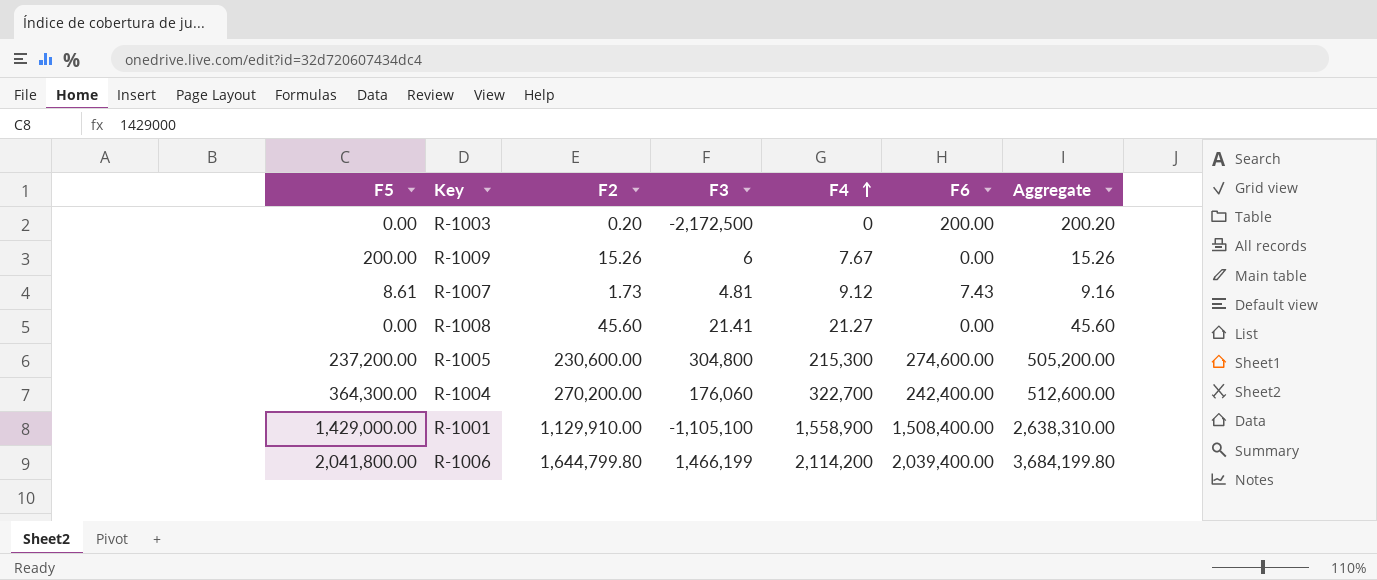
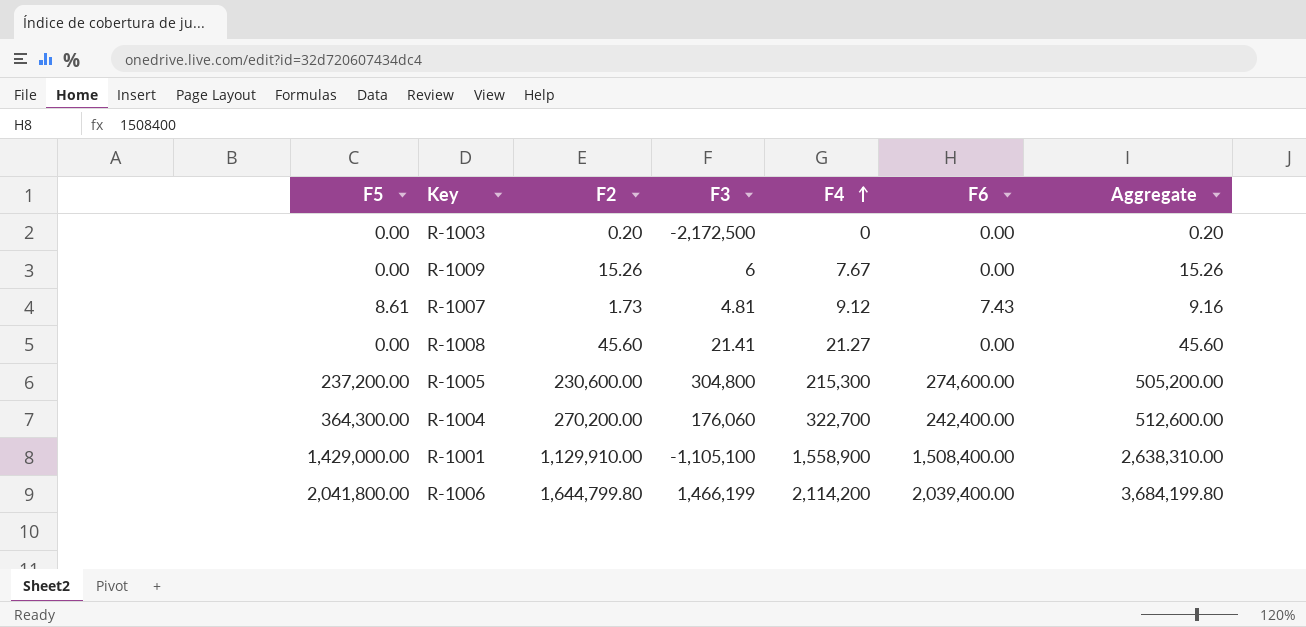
R-1003 | F6: 200.00 -> 0.00
R-1003 | Aggregate: 200.20 -> 0.20
R-1009 | F5: 200.00 -> 0.00

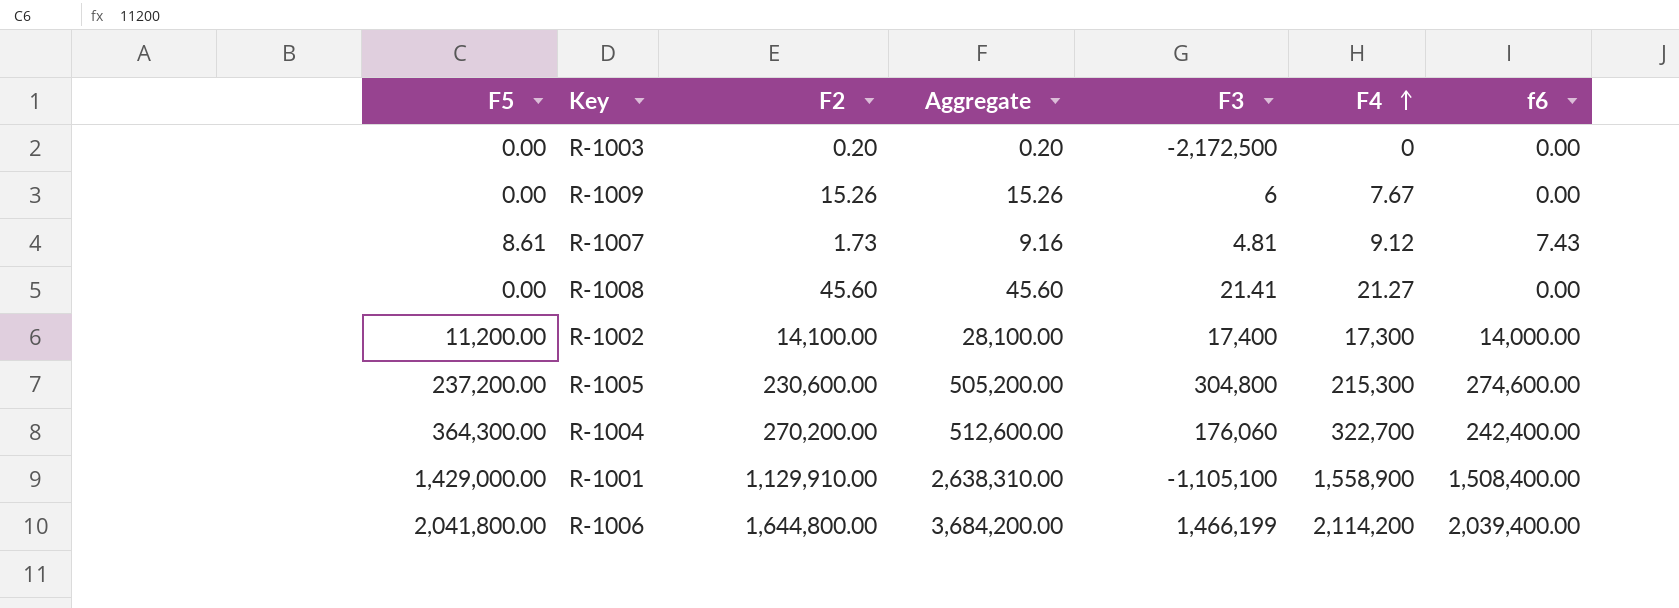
column Aggregate | position: 7 -> 4
column name: F6 -> f6
row R-1002: none -> 11,200.00 | 14,100.00 | 28,100.00 | 17,400 | 17,300 | 14,000.00
R-1006 | F2: 1,644,799.80 -> 1,644,800.00
R-1006 | Aggregate: 3,684,199.80 -> 3,684,200.00

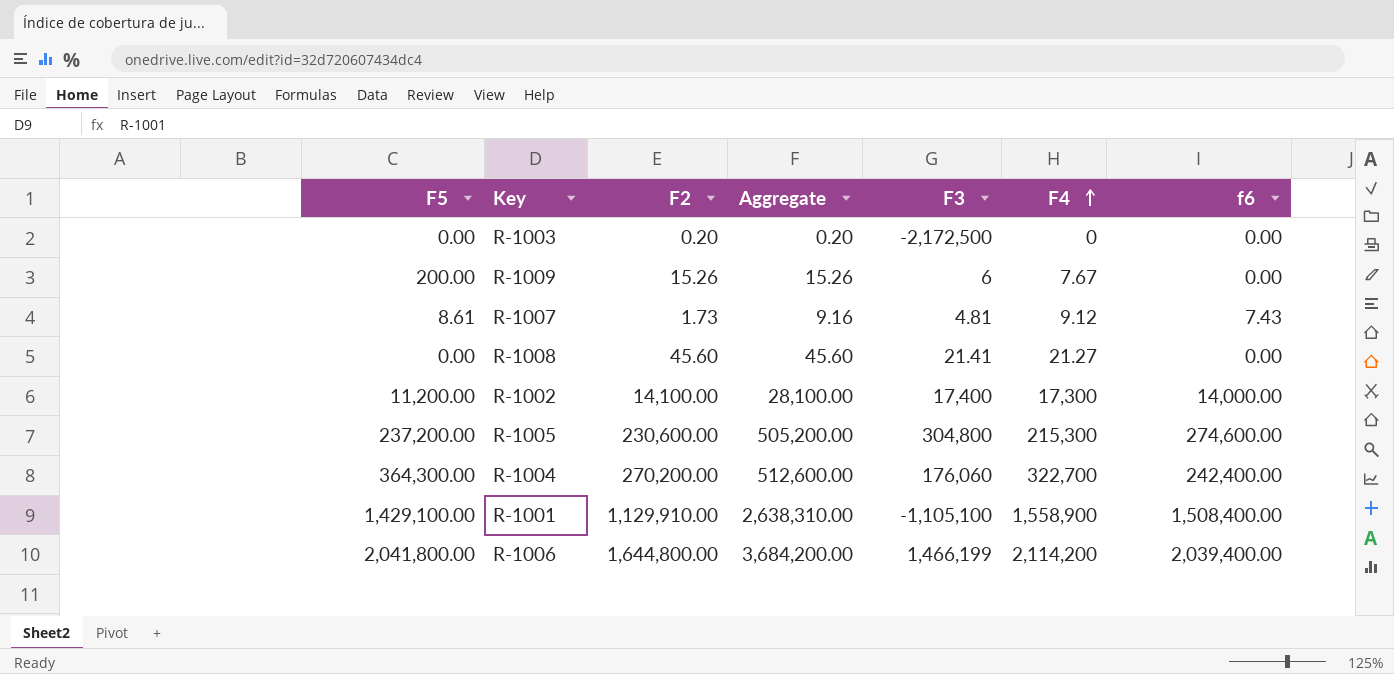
R-1009 | F5: 0.00 -> 200.00
R-1001 | F5: 1,429,000.00 -> 1,429,100.00

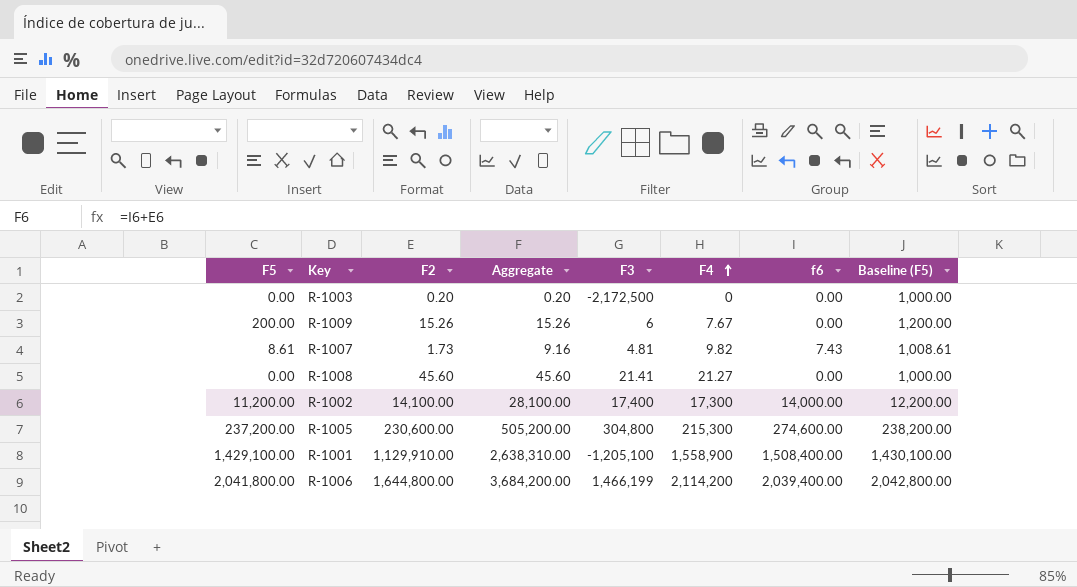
column Baseline (F5) | formula: none -> [F5] + 1000
row R-1004: 364,300.00 | 270,200.00 | 512,600.00 | 176,060 | 322,700 | 242,400.00 -> none
R-1007 | F4: 9.12 -> 9.82
R-1001 | F3: -1,105,100 -> -1,205,100

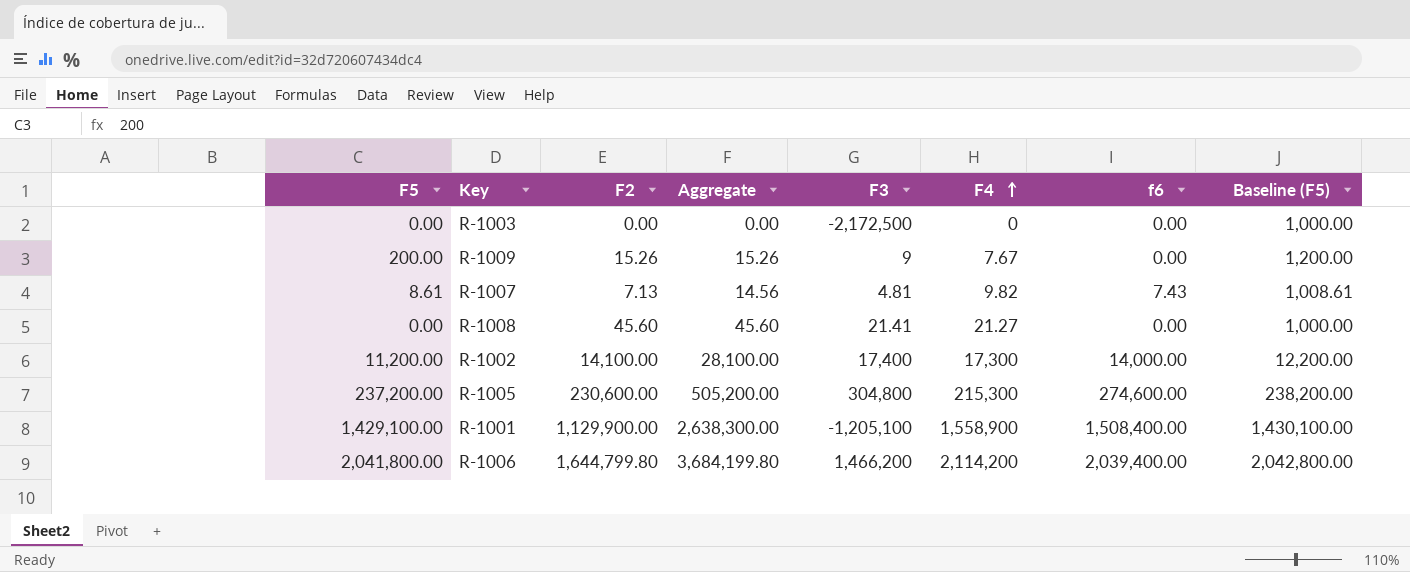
R-1003 | F2: 0.20 -> 0.00
R-1003 | Aggregate: 0.20 -> 0.00
R-1009 | F3: 6 -> 9
R-1007 | F2: 1.73 -> 7.13
R-1007 | Aggregate: 9.16 -> 14.56
R-1001 | F2: 1,129,910.00 -> 1,129,900.00
R-1001 | Aggregate: 2,638,310.00 -> 2,638,300.00
R-1006 | F2: 1,644,800.00 -> 1,644,799.80
R-1006 | Aggregate: 3,684,200.00 -> 3,684,199.80
R-1006 | F3: 1,466,199 -> 1,466,200

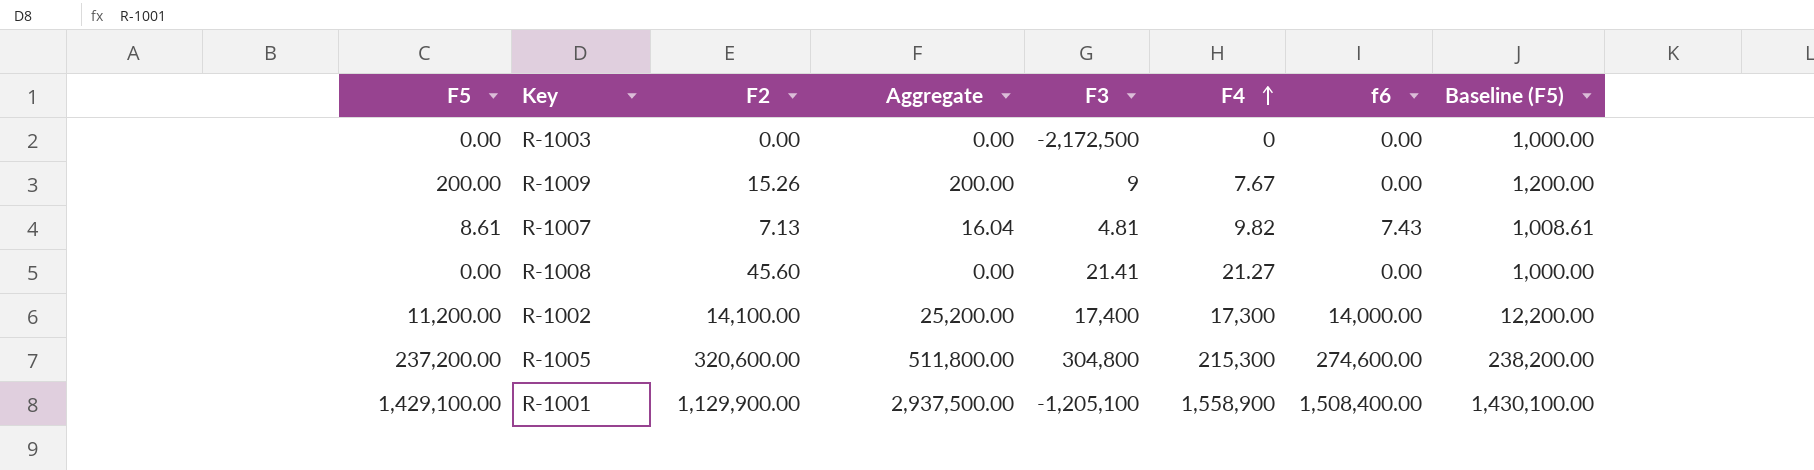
column Aggregate | formula: [F2] + [f6] -> [F5] + [f6]
row R-1006: 2,041,800.00 | 1,644,799.80 | 3,684,199.80 | 1,466,200 | 2,114,200 | 2,039,400.00 | 2,042,800.00 -> none
R-1005 | F2: 230,600.00 -> 320,600.00

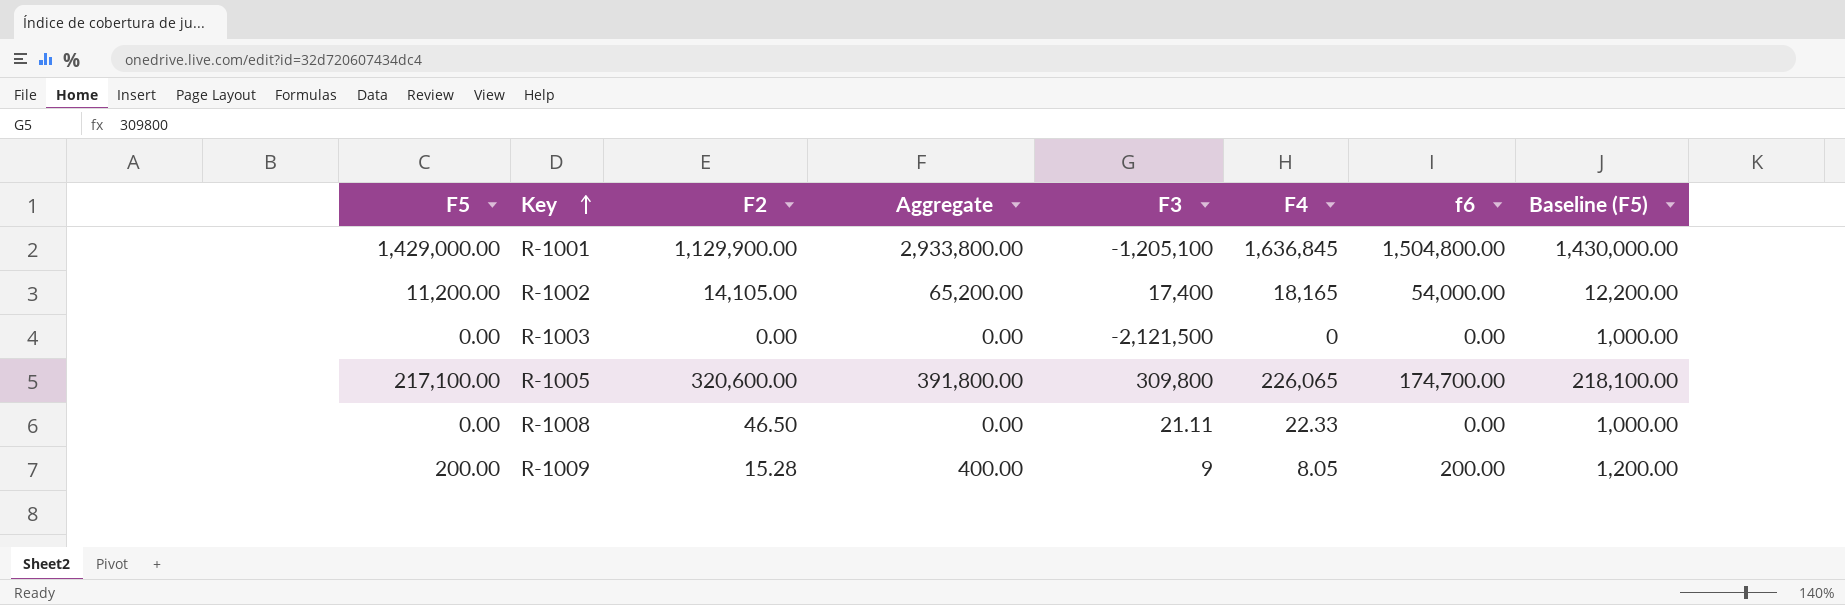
row order: F4 ascending -> Key ascending
row R-1007: 8.61 | 7.13 | 16.04 | 4.81 | 9.82 | 7.43 | 1,008.61 -> none
R-1001 | F5: 1,429,100.00 -> 1,429,000.00
R-1001 | Aggregate: 2,937,500.00 -> 2,933,800.00
R-1001 | F4: 1,558,900 -> 1,636,845
R-1001 | f6: 1,508,400.00 -> 1,504,800.00
R-1001 | Baseline (F5): 1,430,100.00 -> 1,430,000.00
R-1002 | F2: 14,100.00 -> 14,105.00
R-1002 | Aggregate: 25,200.00 -> 65,200.00
R-1002 | F4: 17,300 -> 18,165
R-1002 | f6: 14,000.00 -> 54,000.00
R-1003 | F3: -2,172,500 -> -2,121,500
R-1005 | F5: 237,200.00 -> 217,100.00
R-1005 | Aggregate: 511,800.00 -> 391,800.00
R-1005 | F3: 304,800 -> 309,800
R-1005 | F4: 215,300 -> 226,065
R-1005 | f6: 274,600.00 -> 174,700.00
R-1005 | Baseline (F5): 238,200.00 -> 218,100.00
R-1008 | F2: 45.60 -> 46.50
R-1008 | F3: 21.41 -> 21.11
R-1008 | F4: 21.27 -> 22.33
R-1009 | F2: 15.26 -> 15.28
R-1009 | Aggregate: 200.00 -> 400.00
R-1009 | F4: 7.67 -> 8.05
R-1009 | f6: 0.00 -> 200.00

